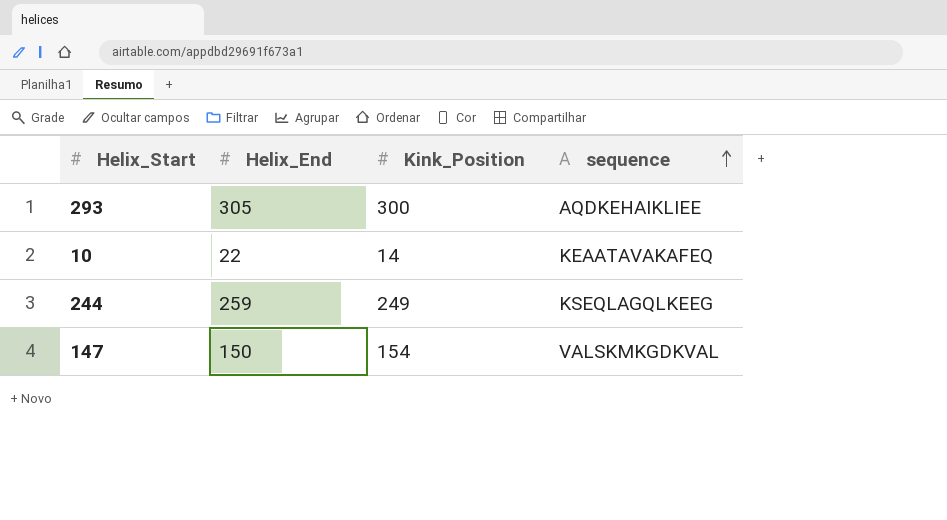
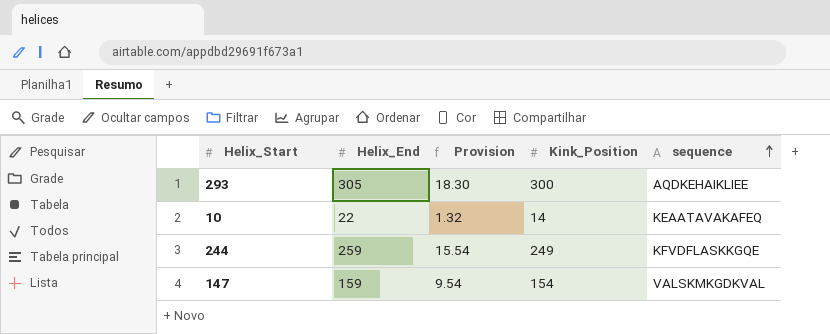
column Provision | formula: none -> [Helix_End] * 0.06
244 | sequence: KSEQLAGQLKEEG -> KFVDFLASKKGQE
147 | Helix_End: 150 -> 159

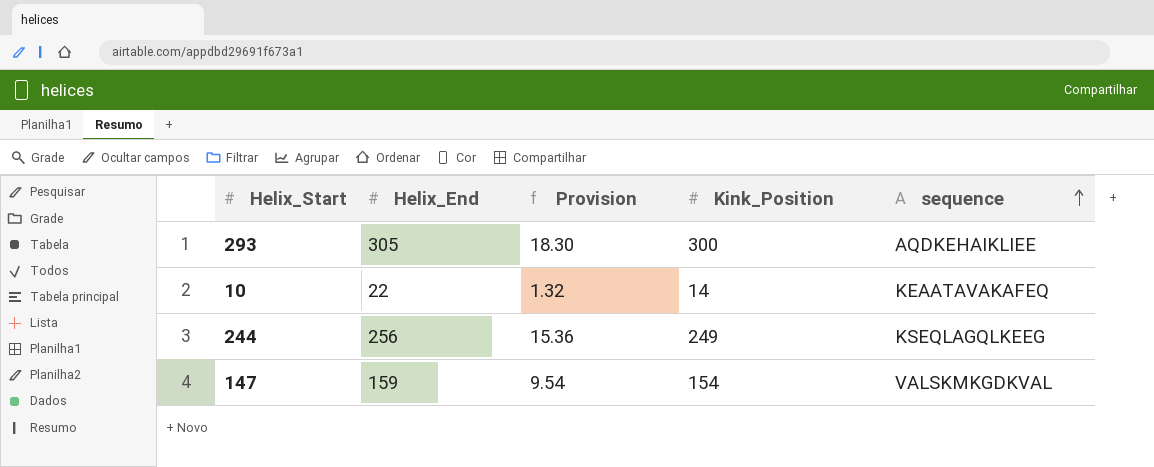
244 | Helix_End: 259 -> 256
244 | Provision: 15.54 -> 15.36
244 | sequence: KFVDFLASKKGQE -> KSEQLAGQLKEEG

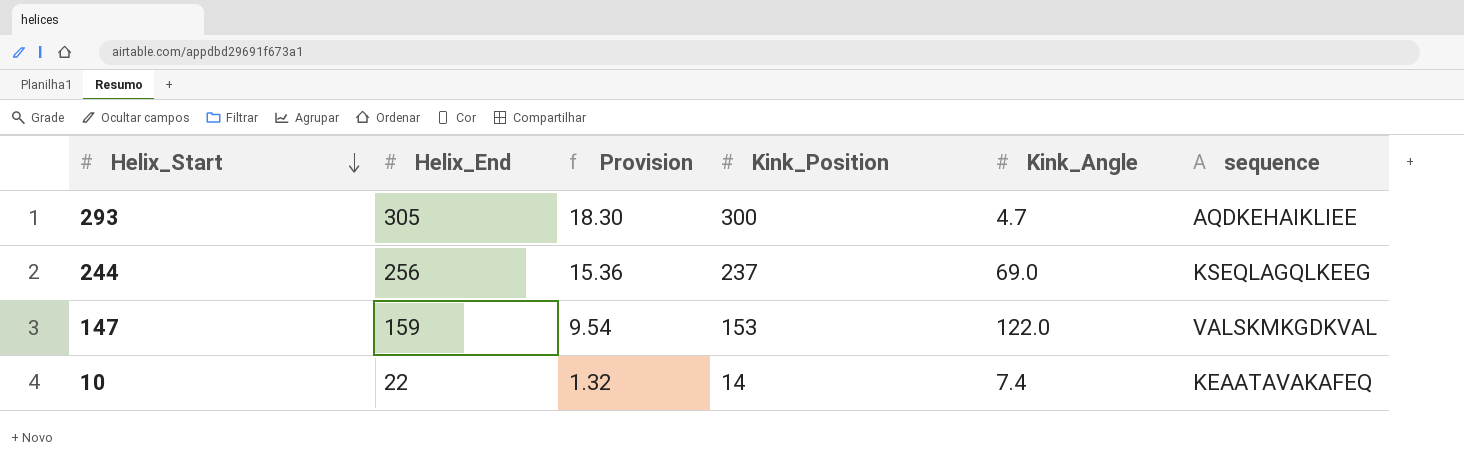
row order: sequence ascending -> Helix_Start descending
column Kink_Angle | position: none -> 5
244 | Kink_Position: 249 -> 237
147 | Kink_Position: 154 -> 153

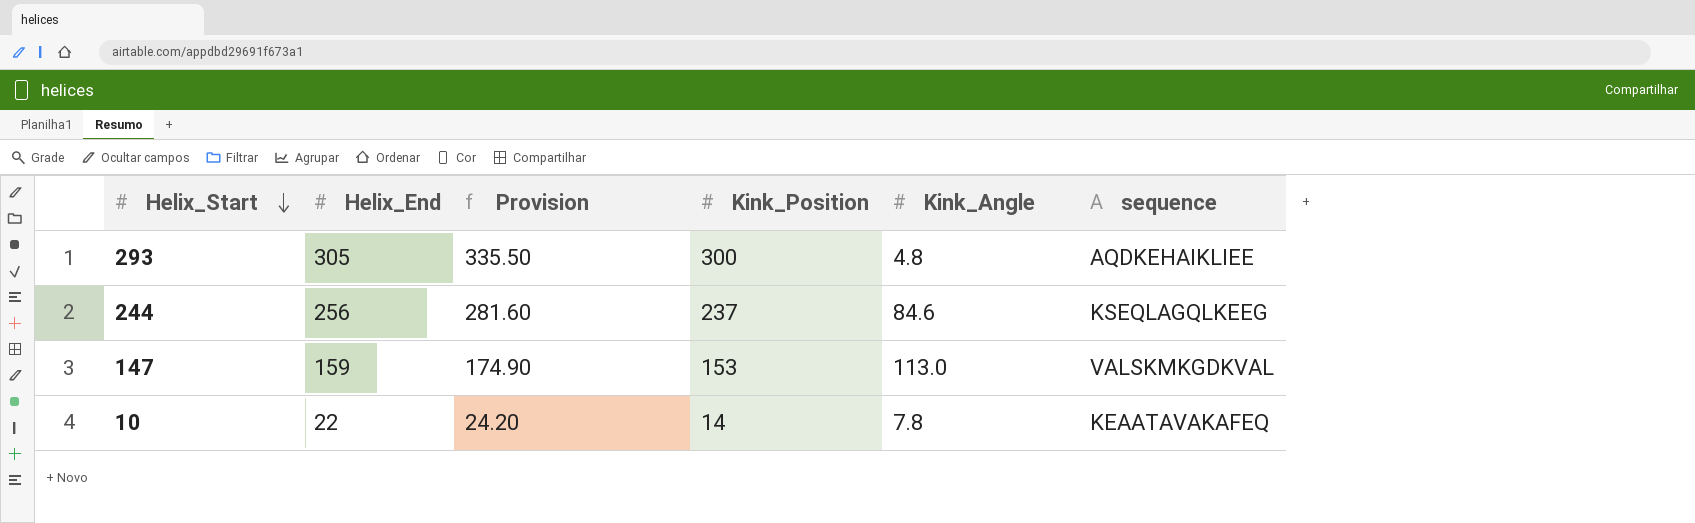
column Provision | formula: [Helix_End] * 0.06 -> [Helix_End] * 1.1
293 | Kink_Angle: 4.7 -> 4.8
244 | Kink_Angle: 69.0 -> 84.6
147 | Kink_Angle: 122.0 -> 113.0
10 | Kink_Angle: 7.4 -> 7.8

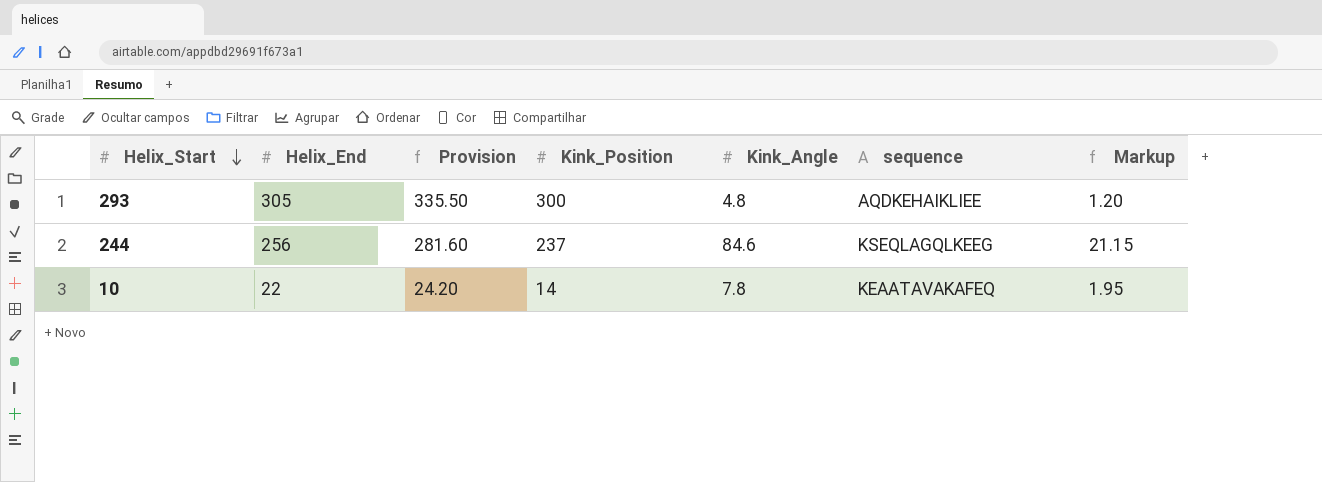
column Markup | formula: none -> [Kink_Angle] * 0.25
row 147: 159 | 174.90 | 153 | 113.0 | VALSKMKGDKVAL -> none

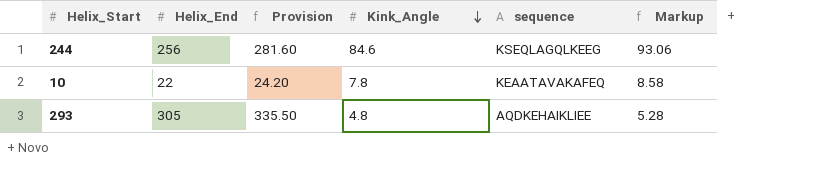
row order: Helix_Start descending -> Kink_Angle descending
column Kink_Position | position: 4 -> none
column Markup | formula: [Kink_Angle] * 0.25 -> [Kink_Angle] * 1.1

